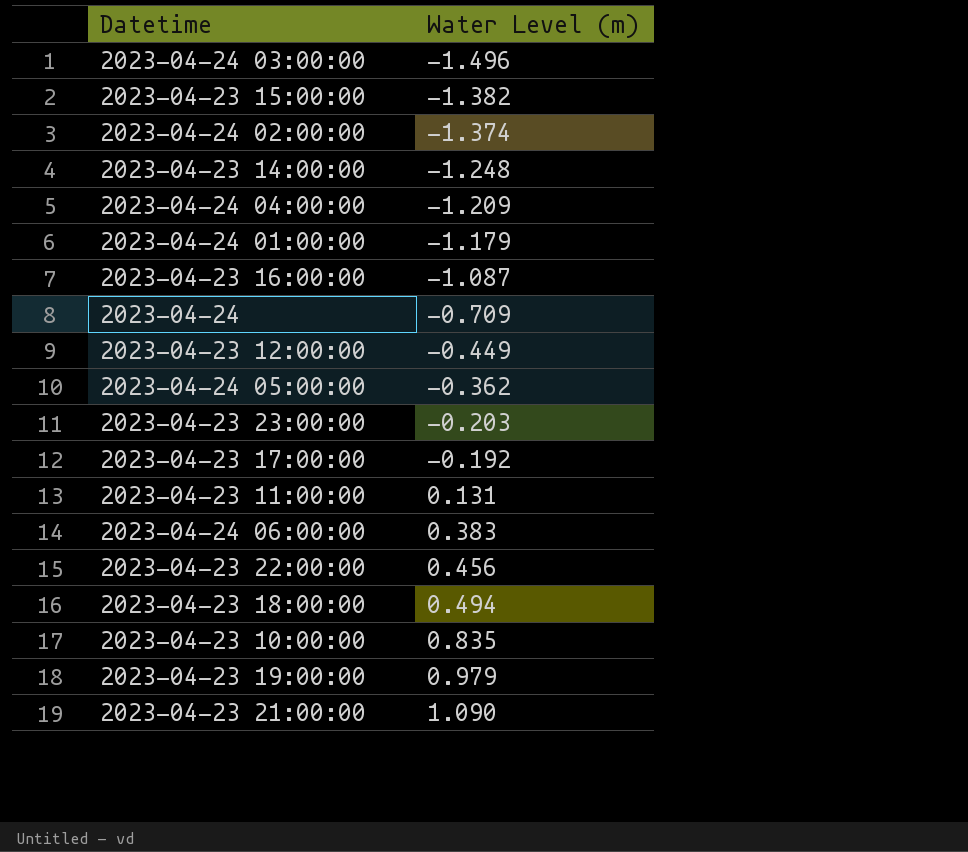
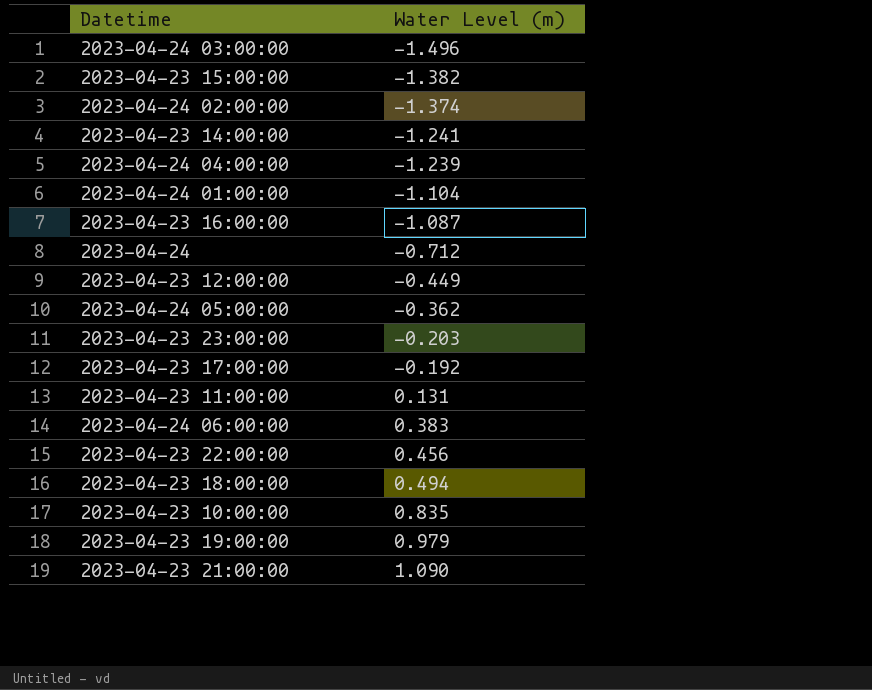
2023-04-23 14:00:00 | Water Level (m): -1.248 -> -1.241
2023-04-24 04:00:00 | Water Level (m): -1.209 -> -1.239
2023-04-24 01:00:00 | Water Level (m): -1.179 -> -1.104
2023-04-24 | Water Level (m): -0.709 -> -0.712

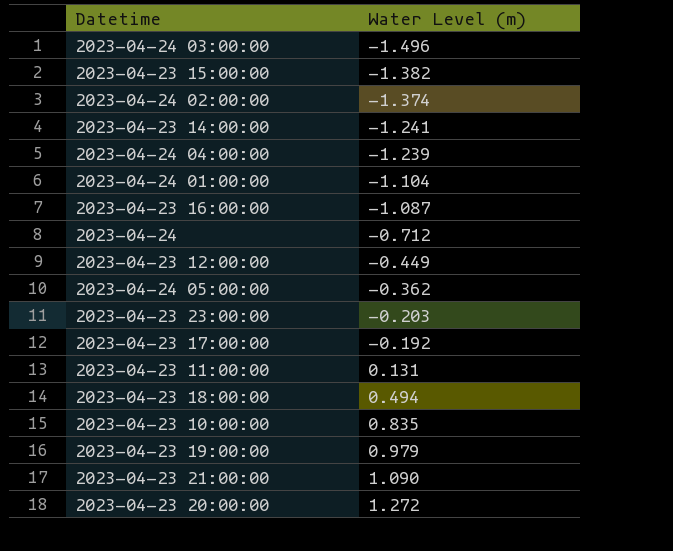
row 2023-04-24 06:00:00: 0.383 -> none
row 2023-04-23 22:00:00: 0.456 -> none
row 2023-04-23 20:00:00: none -> 1.272

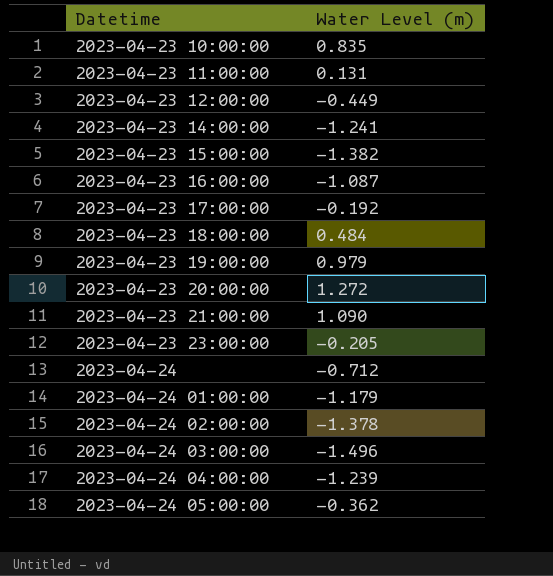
row order: Water Level (m) ascending -> Datetime ascending
2023-04-23 18:00:00 | Water Level (m): 0.494 -> 0.484
2023-04-23 23:00:00 | Water Level (m): -0.203 -> -0.205
2023-04-24 01:00:00 | Water Level (m): -1.104 -> -1.179
2023-04-24 02:00:00 | Water Level (m): -1.374 -> -1.378

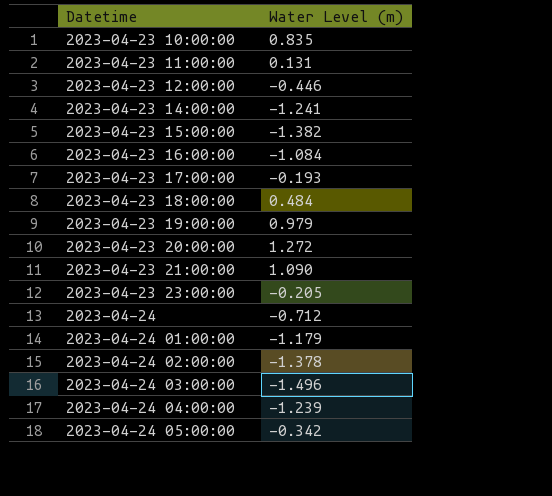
2023-04-23 12:00:00 | Water Level (m): -0.449 -> -0.446
2023-04-23 16:00:00 | Water Level (m): -1.087 -> -1.084
2023-04-23 17:00:00 | Water Level (m): -0.192 -> -0.193
2023-04-24 05:00:00 | Water Level (m): -0.362 -> -0.342

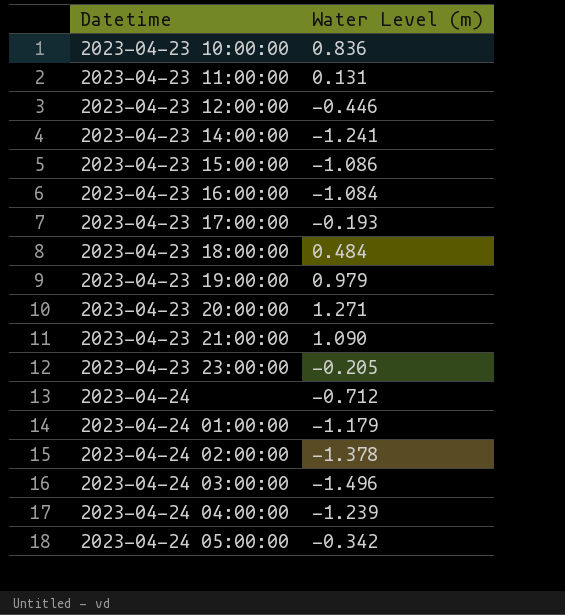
2023-04-23 10:00:00 | Water Level (m): 0.835 -> 0.836
2023-04-23 15:00:00 | Water Level (m): -1.382 -> -1.086
2023-04-23 20:00:00 | Water Level (m): 1.272 -> 1.271

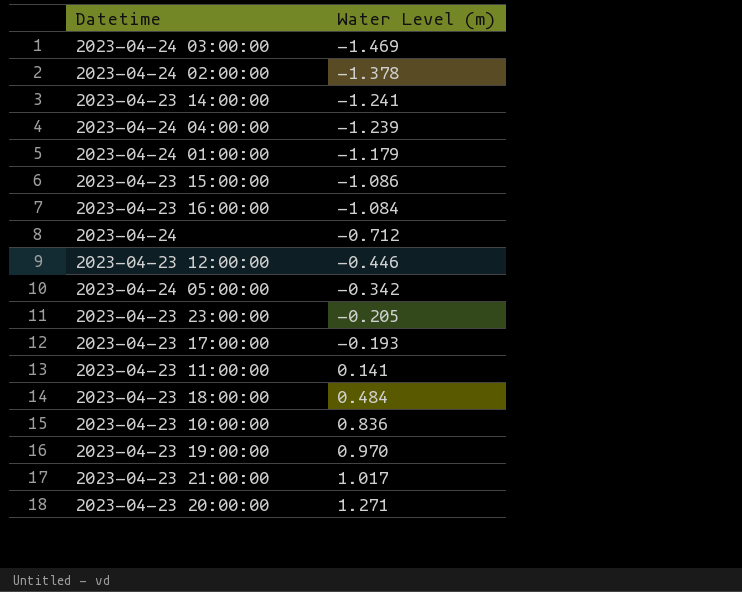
row order: Datetime ascending -> Water Level (m) ascending
2023-04-24 03:00:00 | Water Level (m): -1.496 -> -1.469
2023-04-23 11:00:00 | Water Level (m): 0.131 -> 0.141
2023-04-23 19:00:00 | Water Level (m): 0.979 -> 0.970
2023-04-23 21:00:00 | Water Level (m): 1.090 -> 1.017

